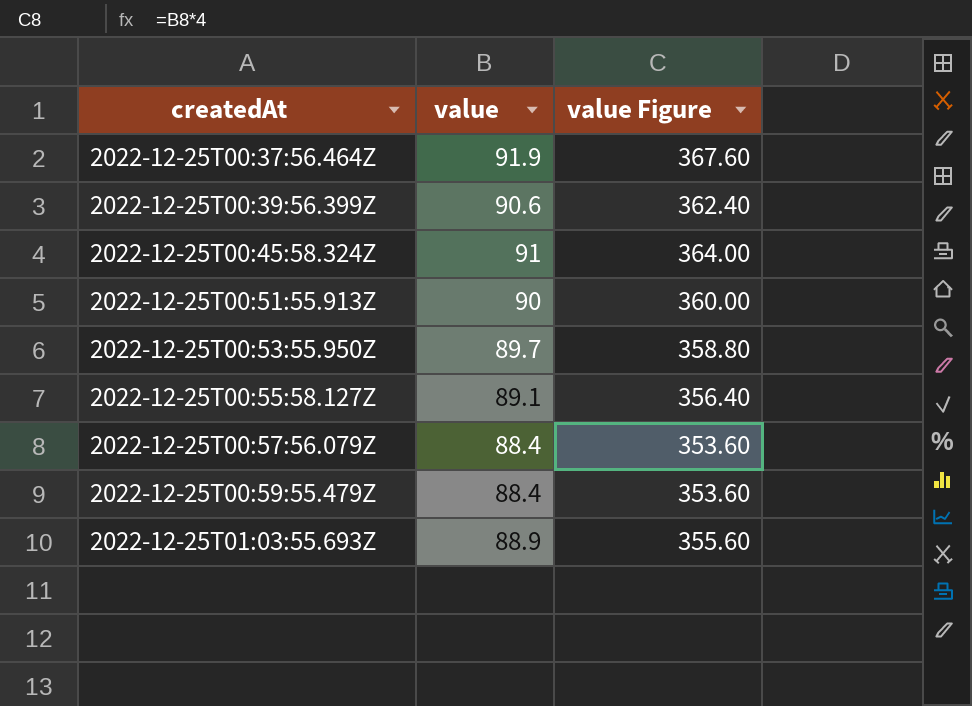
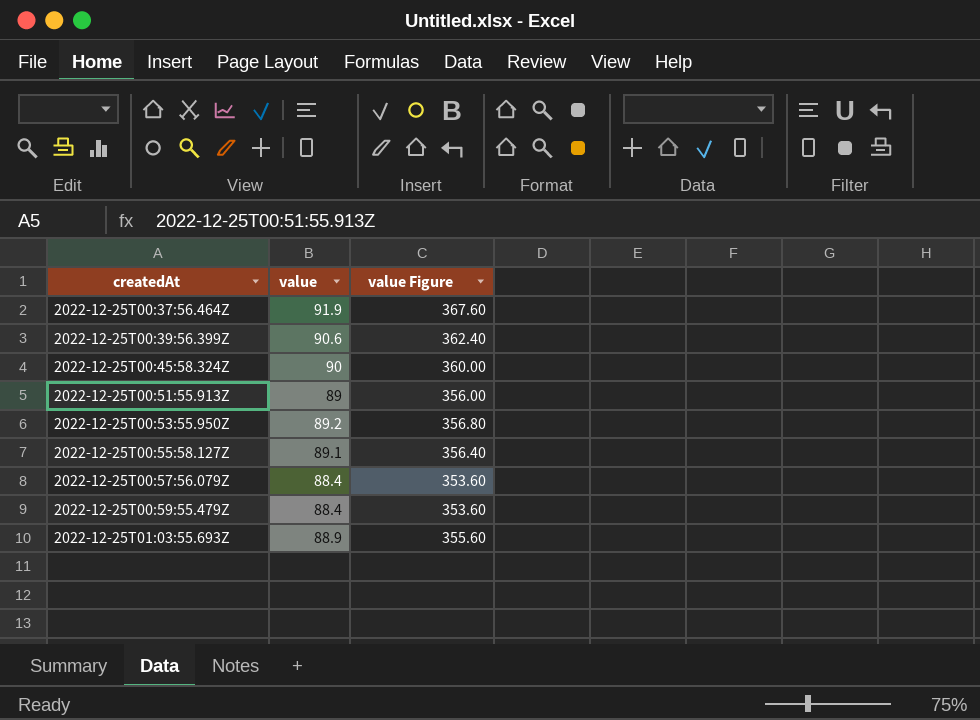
2022-12-25T00:45:58.324Z | value: 91 -> 90
2022-12-25T00:45:58.324Z | value Figure: 364.00 -> 360.00
2022-12-25T00:51:55.913Z | value: 90 -> 89
2022-12-25T00:51:55.913Z | value Figure: 360.00 -> 356.00
2022-12-25T00:53:55.950Z | value: 89.7 -> 89.2
2022-12-25T00:53:55.950Z | value Figure: 358.80 -> 356.80

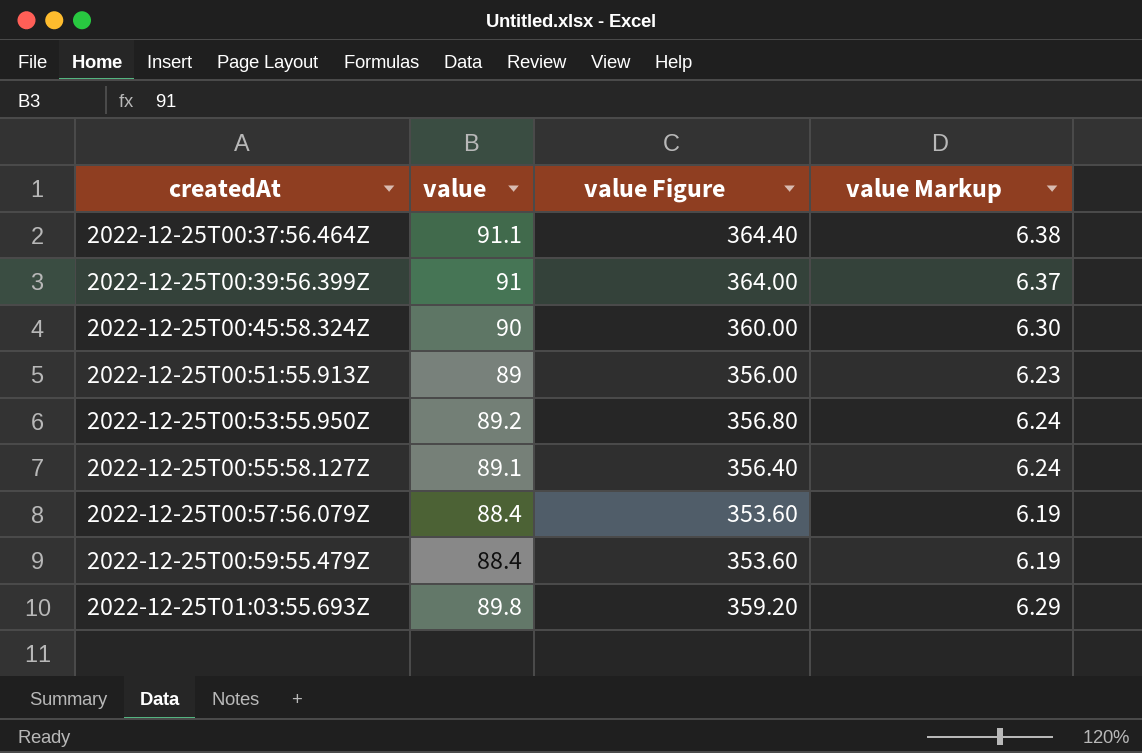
column value Markup | formula: none -> [value] * 0.07
2022-12-25T00:37:56.464Z | value: 91.9 -> 91.1
2022-12-25T00:37:56.464Z | value Figure: 367.60 -> 364.40
2022-12-25T00:39:56.399Z | value: 90.6 -> 91
2022-12-25T00:39:56.399Z | value Figure: 362.40 -> 364.00
2022-12-25T01:03:55.693Z | value: 88.9 -> 89.8
2022-12-25T01:03:55.693Z | value Figure: 355.60 -> 359.20

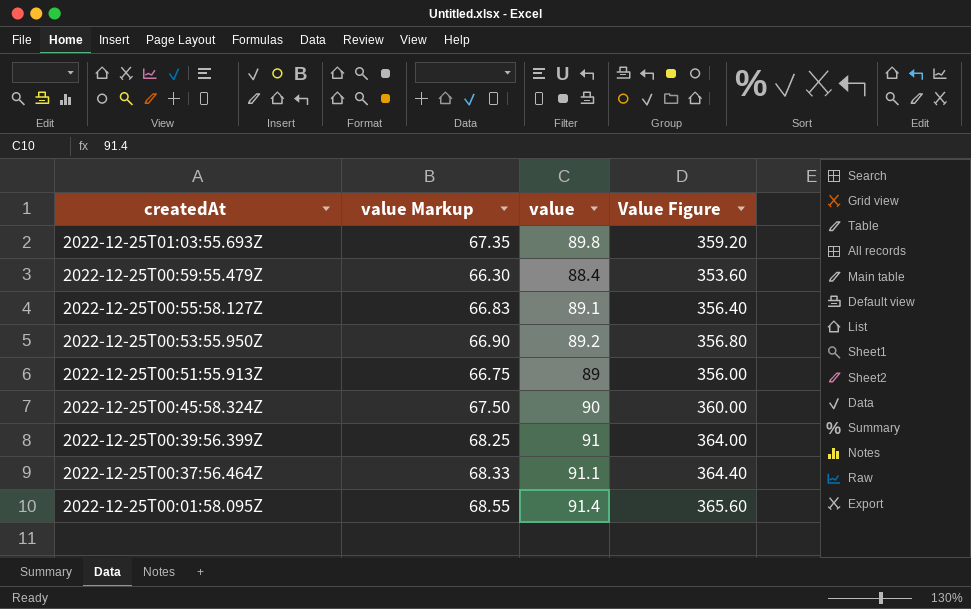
row order: createdAt ascending -> createdAt descending
column value Markup | formula: [value] * 0.07 -> [value] * 0.75
column value Markup | position: 4 -> 2
column name: value Figure -> Value Figure
row 2022-12-25T00:57:56.079Z: 88.4 | 353.60 | 6.19 -> none
row 2022-12-25T00:01:58.095Z: none -> 68.55 | 91.4 | 365.60

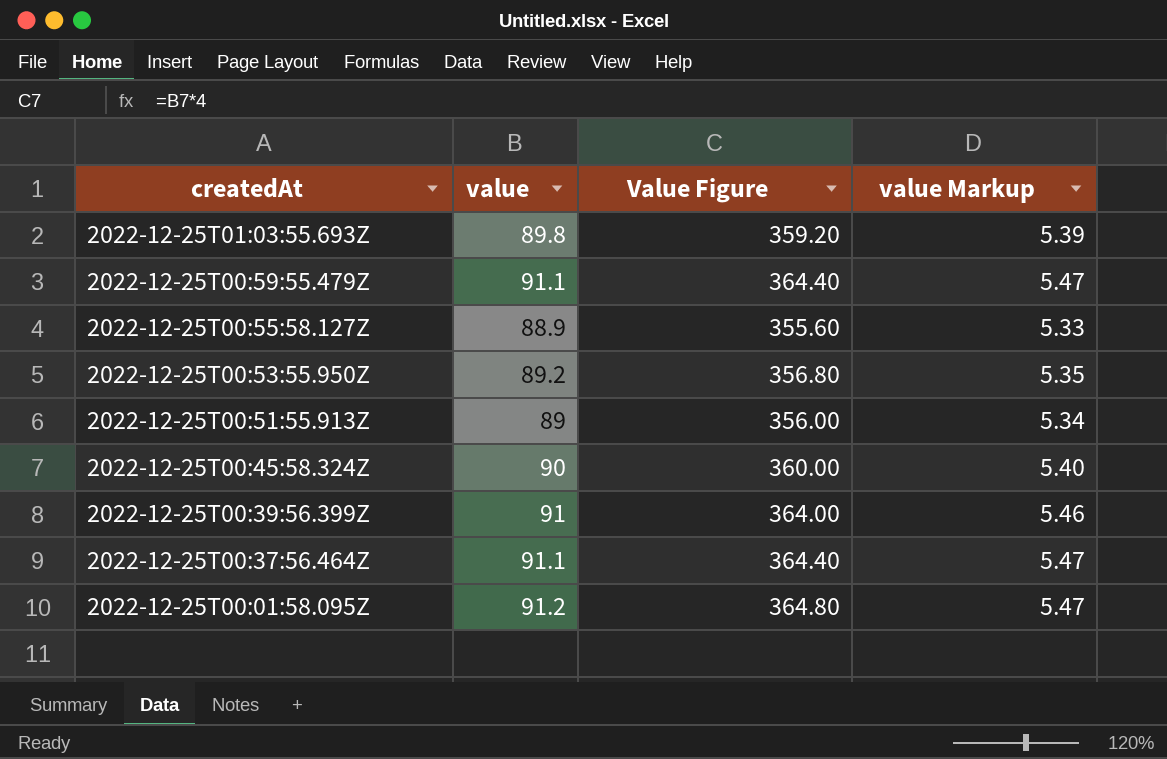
column value Markup | formula: [value] * 0.75 -> [value] * 0.06
column value Markup | position: 2 -> 4
2022-12-25T00:59:55.479Z | value: 88.4 -> 91.1
2022-12-25T00:59:55.479Z | Value Figure: 353.60 -> 364.40
2022-12-25T00:55:58.127Z | value: 89.1 -> 88.9
2022-12-25T00:55:58.127Z | Value Figure: 356.40 -> 355.60
2022-12-25T00:01:58.095Z | value: 91.4 -> 91.2
2022-12-25T00:01:58.095Z | Value Figure: 365.60 -> 364.80

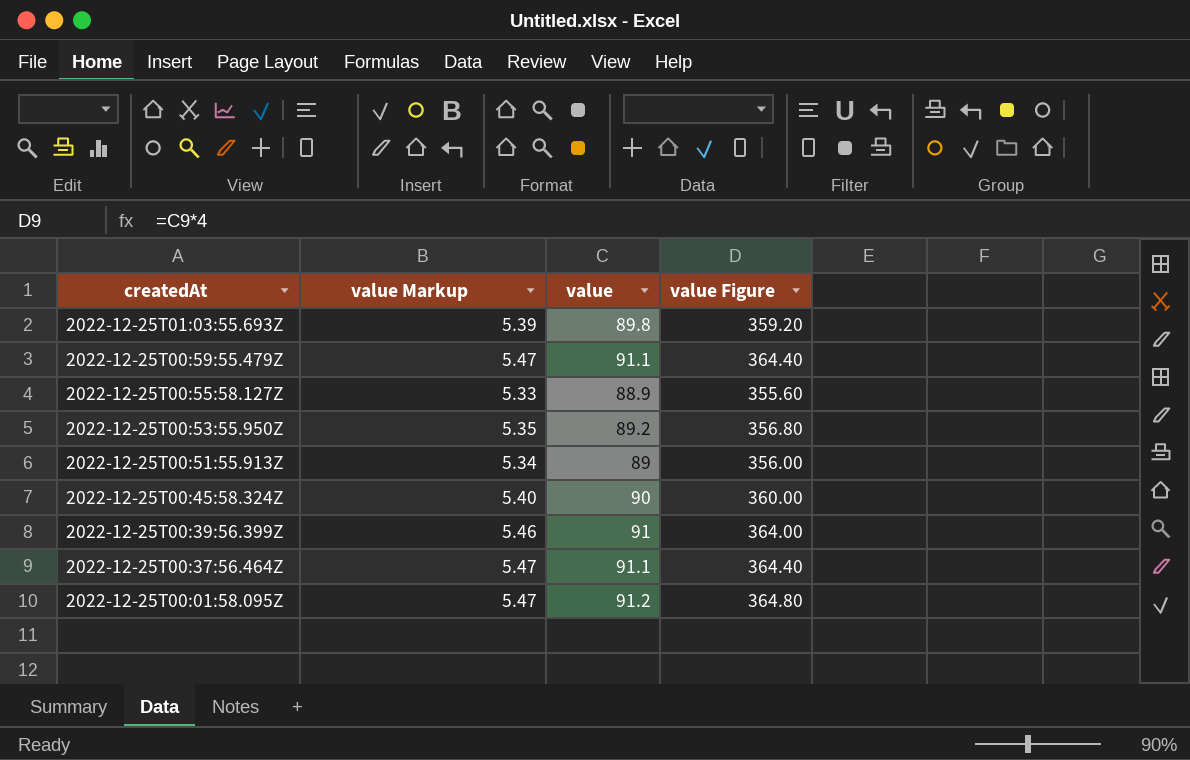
column value Markup | position: 4 -> 2
column name: Value Figure -> value Figure

